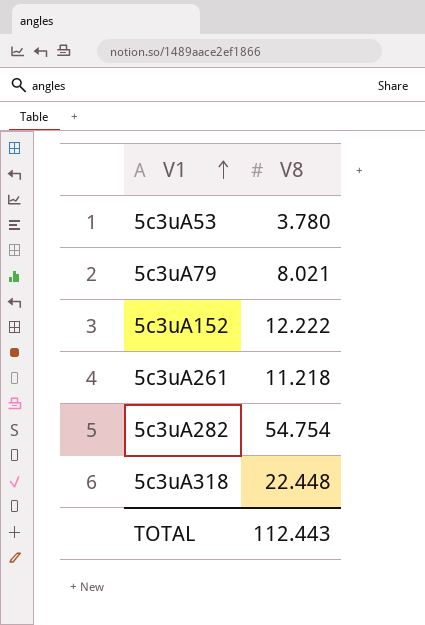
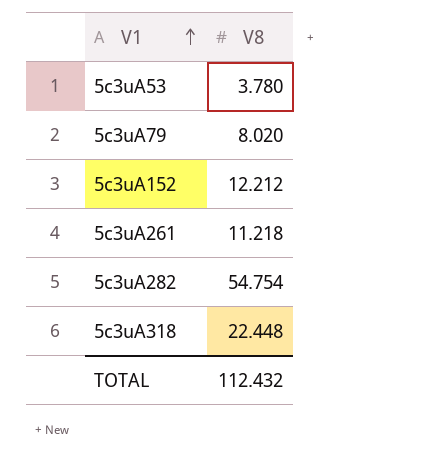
5c3uA79 | V8: 8.021 -> 8.020
5c3uA152 | V8: 12.222 -> 12.212
TOTAL | V8: 112.443 -> 112.432

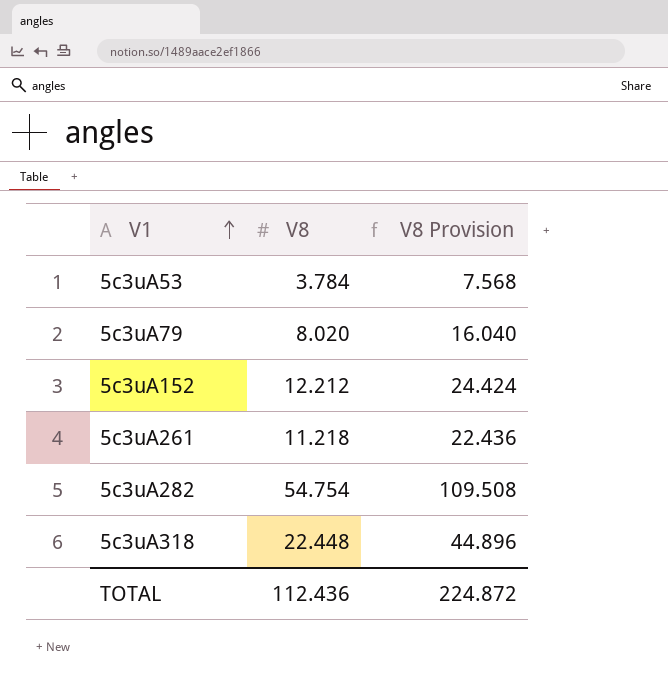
column V8 Provision | formula: none -> [V8] * 2
5c3uA53 | V8: 3.780 -> 3.784
TOTAL | V8: 112.432 -> 112.436

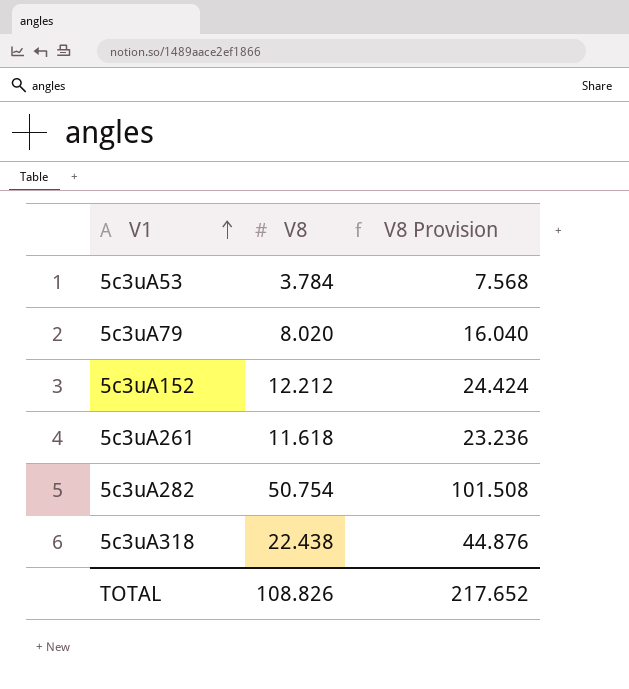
5c3uA261 | V8: 11.218 -> 11.618
5c3uA261 | V8 Provision: 22.436 -> 23.236
5c3uA282 | V8: 54.754 -> 50.754
5c3uA282 | V8 Provision: 109.508 -> 101.508
5c3uA318 | V8: 22.448 -> 22.438
5c3uA318 | V8 Provision: 44.896 -> 44.876
TOTAL | V8: 112.436 -> 108.826
TOTAL | V8 Provision: 224.872 -> 217.652

